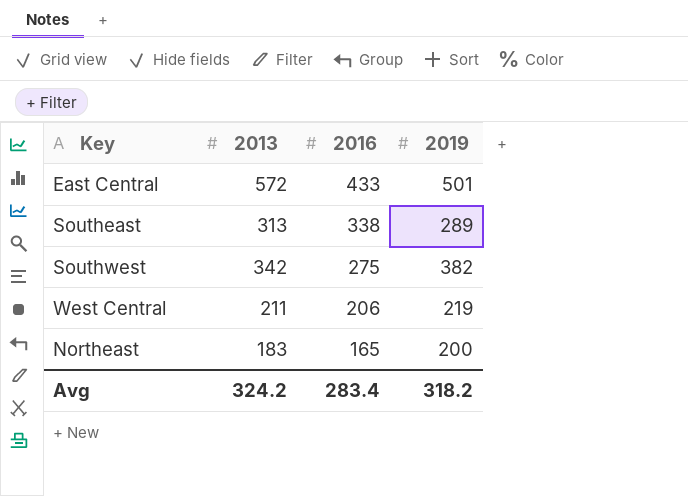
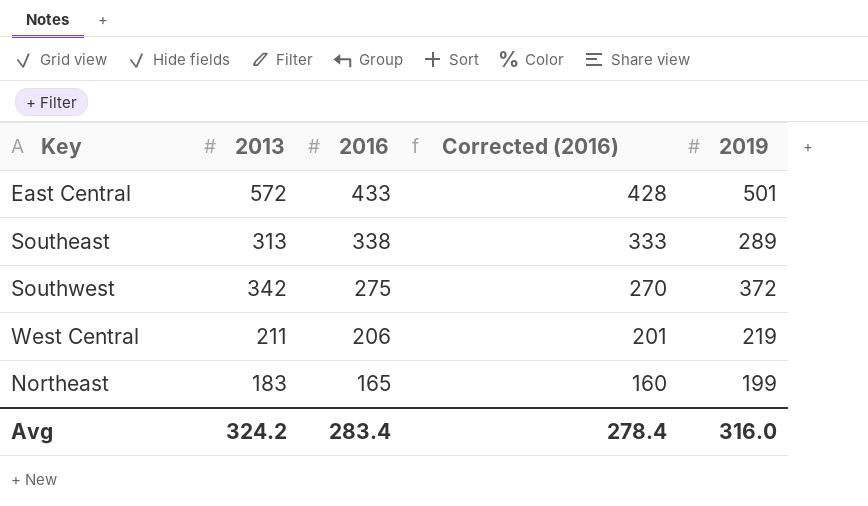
column Corrected (2016) | formula: none -> [2016] - 5
Southwest | 2019: 382 -> 372
Northeast | 2019: 200 -> 199
Avg | 2019: 318.2 -> 316.0

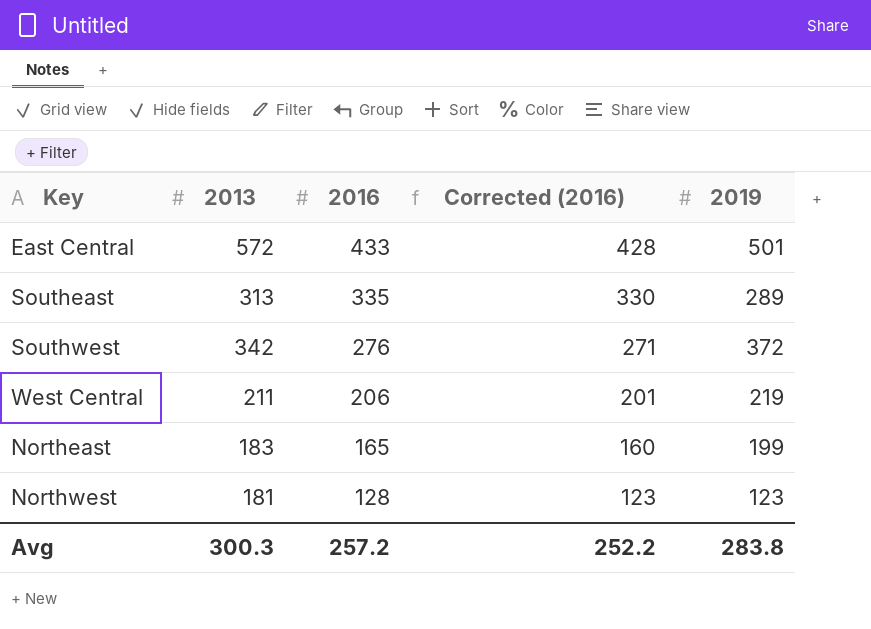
Southeast | 2016: 338 -> 335
Southeast | Corrected (2016): 333 -> 330
Southwest | 2016: 275 -> 276
Southwest | Corrected (2016): 270 -> 271
row Northwest: none -> 181 | 128 | 123 | 123
Avg | 2013: 324.2 -> 300.3
Avg | 2016: 283.4 -> 257.2
Avg | Corrected (2016): 278.4 -> 252.2
Avg | 2019: 316.0 -> 283.8

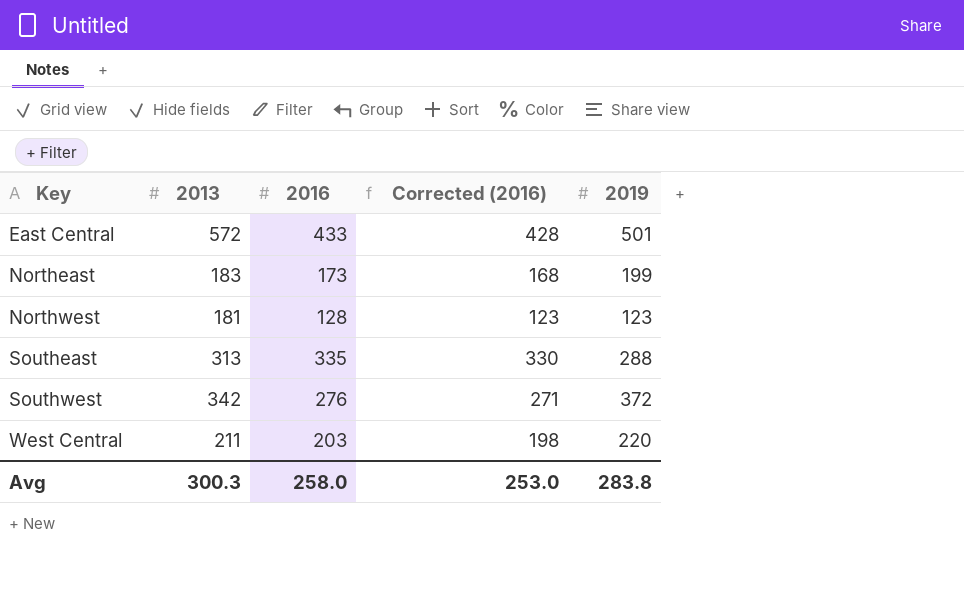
row order: 2016 descending -> Key ascending
Northeast | 2016: 165 -> 173
Northeast | Corrected (2016): 160 -> 168
Southeast | 2019: 289 -> 288
West Central | 2016: 206 -> 203
West Central | Corrected (2016): 201 -> 198
West Central | 2019: 219 -> 220
Avg | 2016: 257.2 -> 258.0
Avg | Corrected (2016): 252.2 -> 253.0

